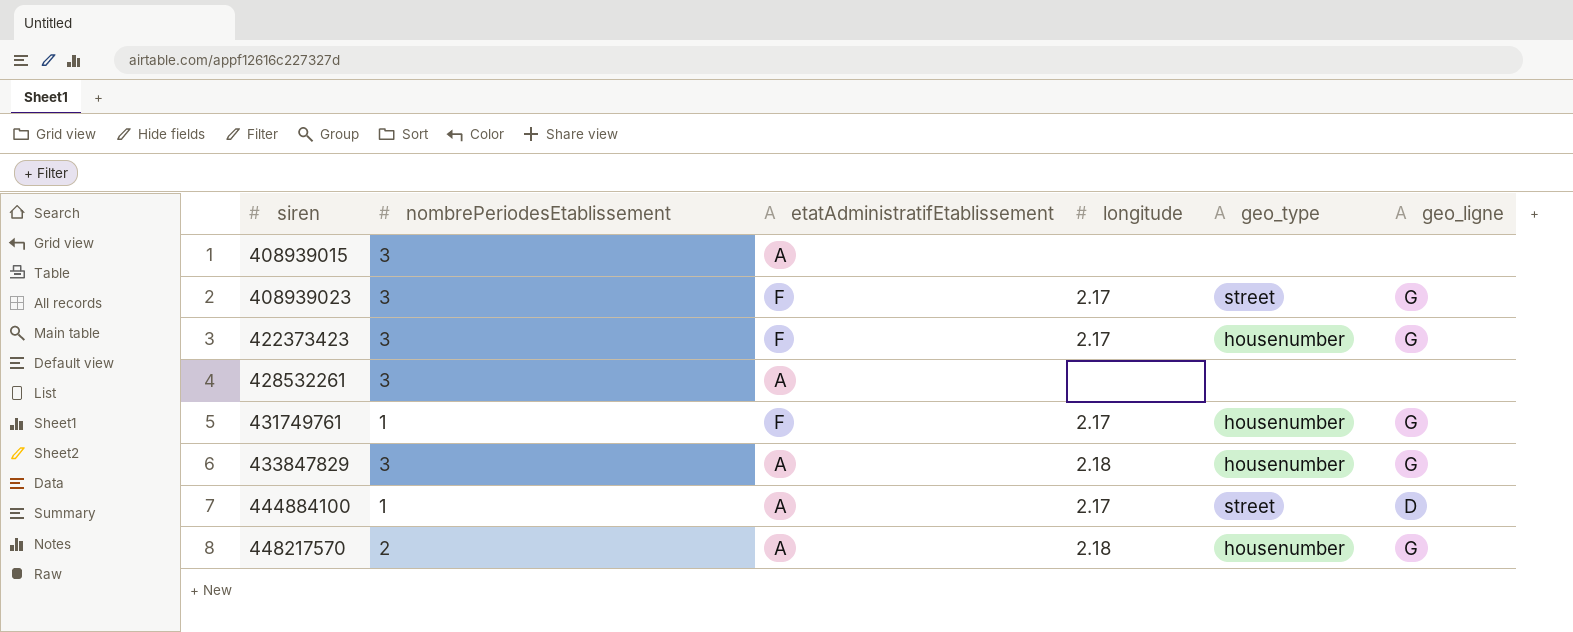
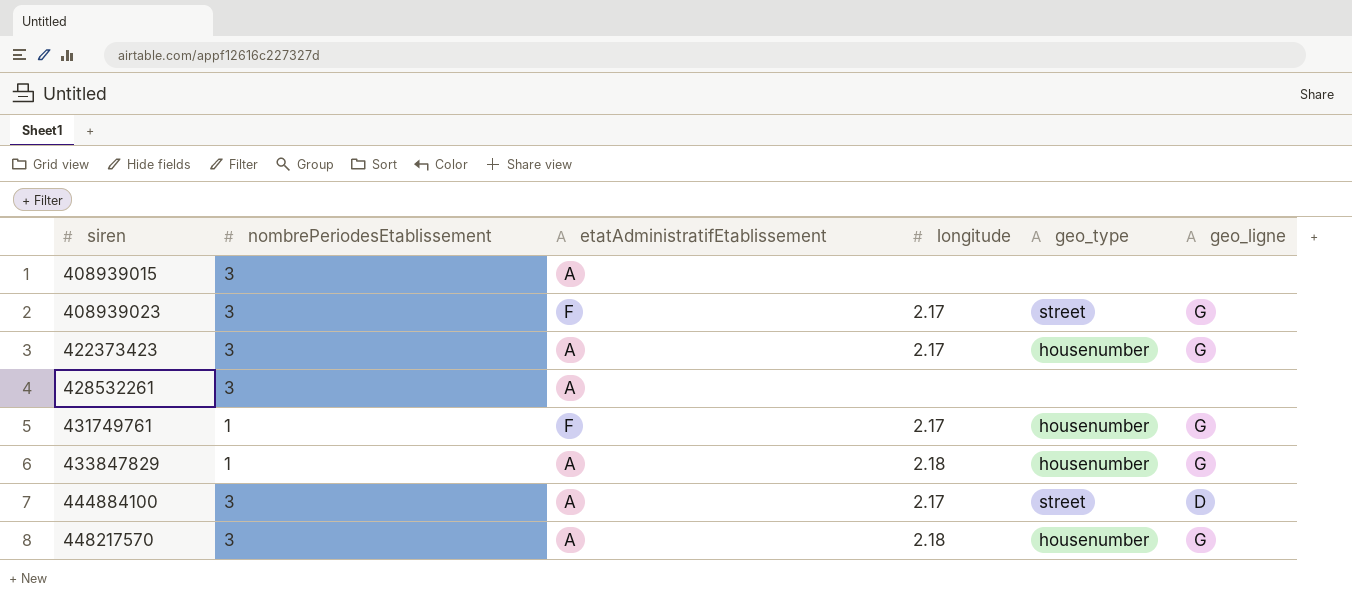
422373423 | etatAdministratifEtablissement: F -> A
433847829 | nombrePeriodesEtablissement: 3 -> 1
444884100 | nombrePeriodesEtablissement: 1 -> 3
448217570 | nombrePeriodesEtablissement: 2 -> 3

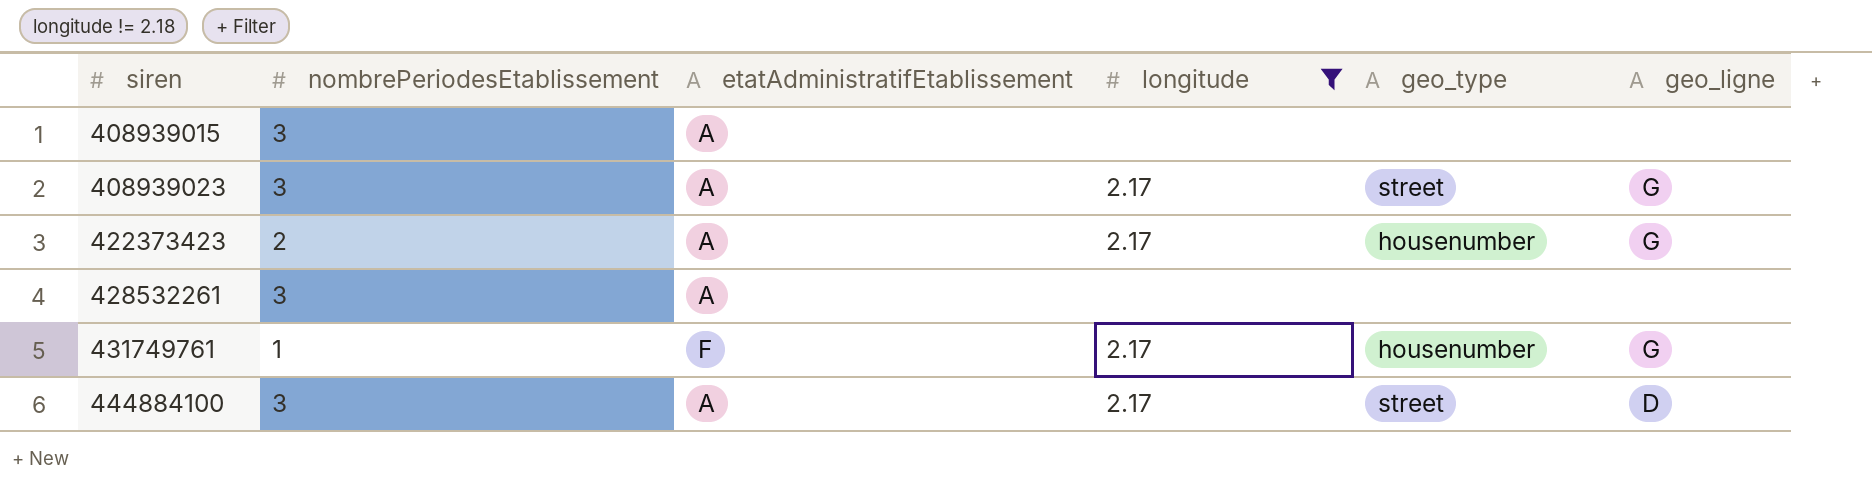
filter: none -> longitude != 2.18
408939023 | etatAdministratifEtablissement: F -> A
422373423 | nombrePeriodesEtablissement: 3 -> 2

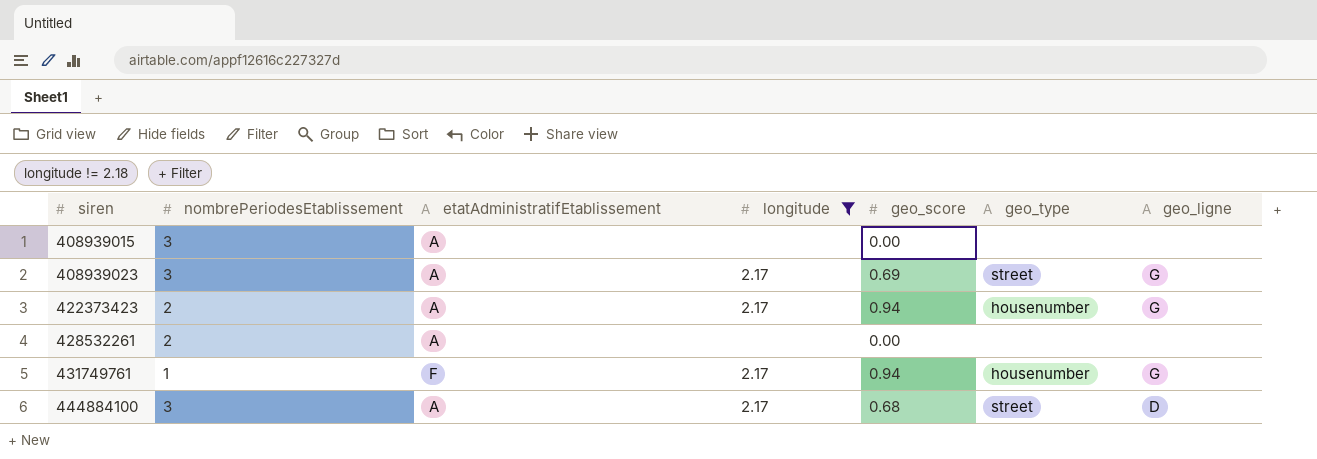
column geo_score | position: none -> 5
428532261 | nombrePeriodesEtablissement: 3 -> 2

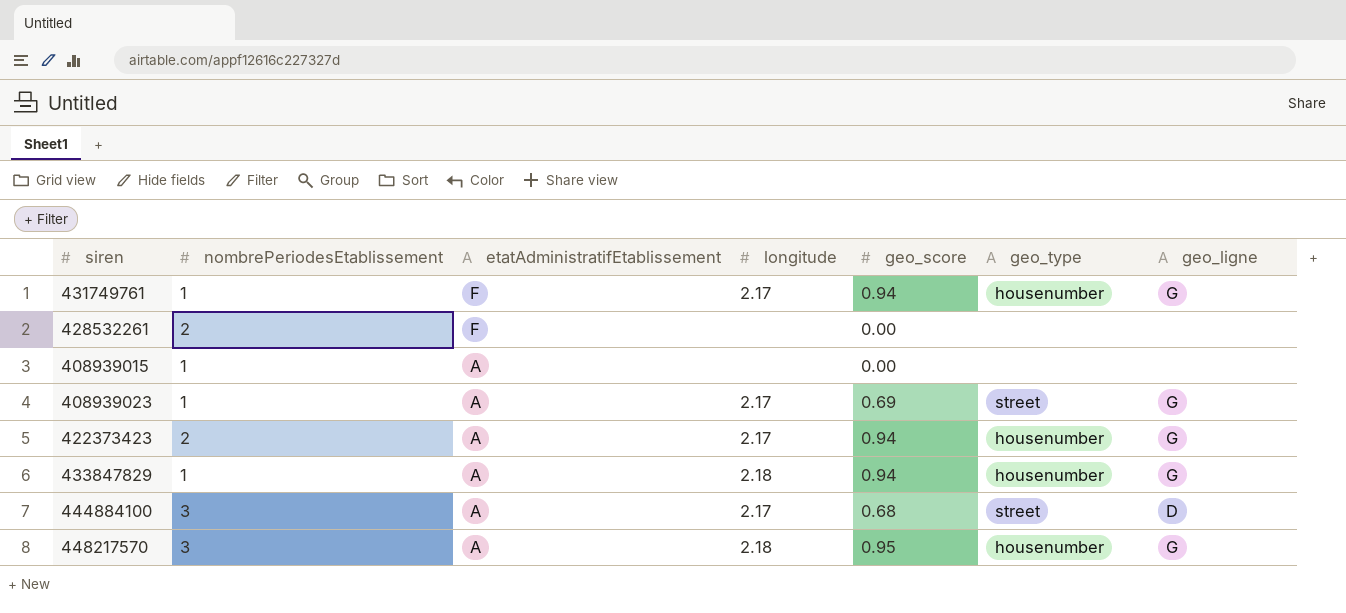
filter: longitude != 2.18 -> none
row order: siren ascending -> etatAdministratifEtablissement descending
428532261 | etatAdministratifEtablissement: A -> F
408939015 | nombrePeriodesEtablissement: 3 -> 1
408939023 | nombrePeriodesEtablissement: 3 -> 1

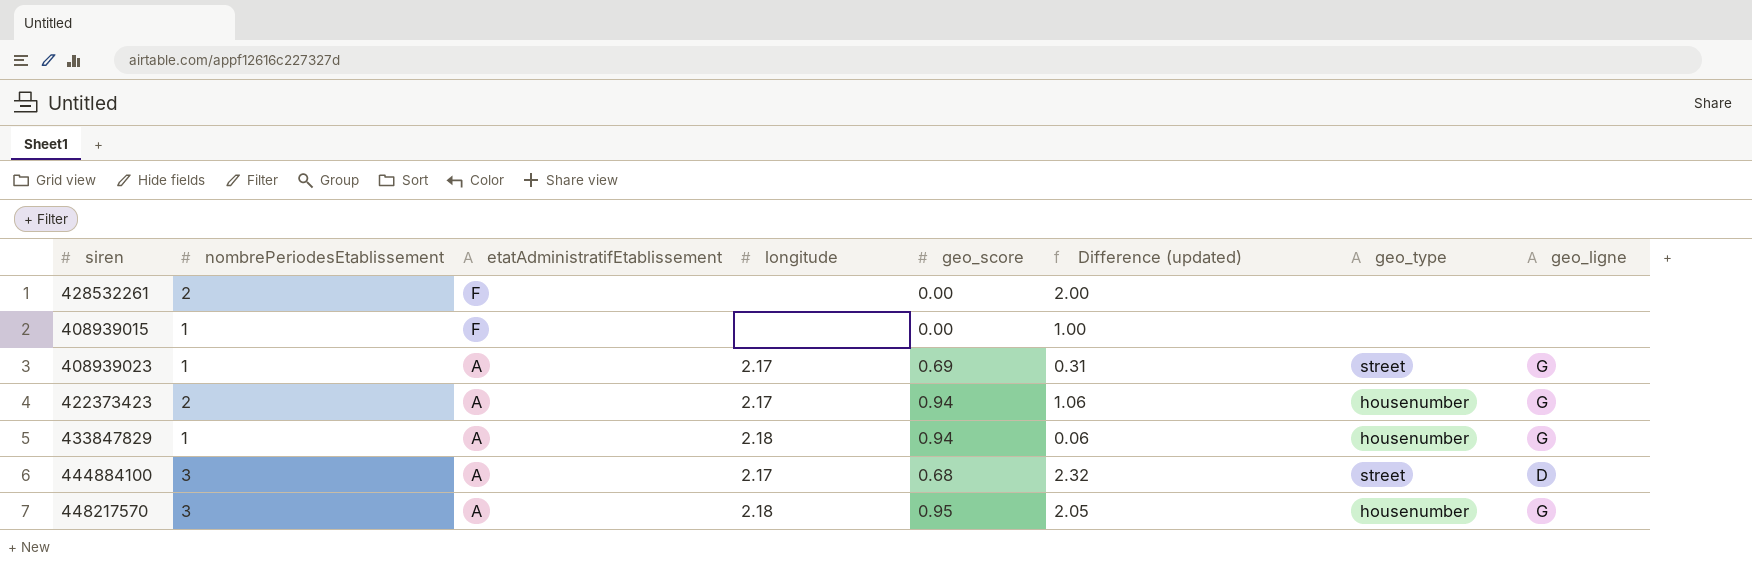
column Difference (updated) | formula: none -> [nombrePeriodesEtablissement] - [geo_score]
row 431749761: 1 | F | 2.17 | 0.94 | housenumber | G -> none
408939015 | etatAdministratifEtablissement: A -> F

